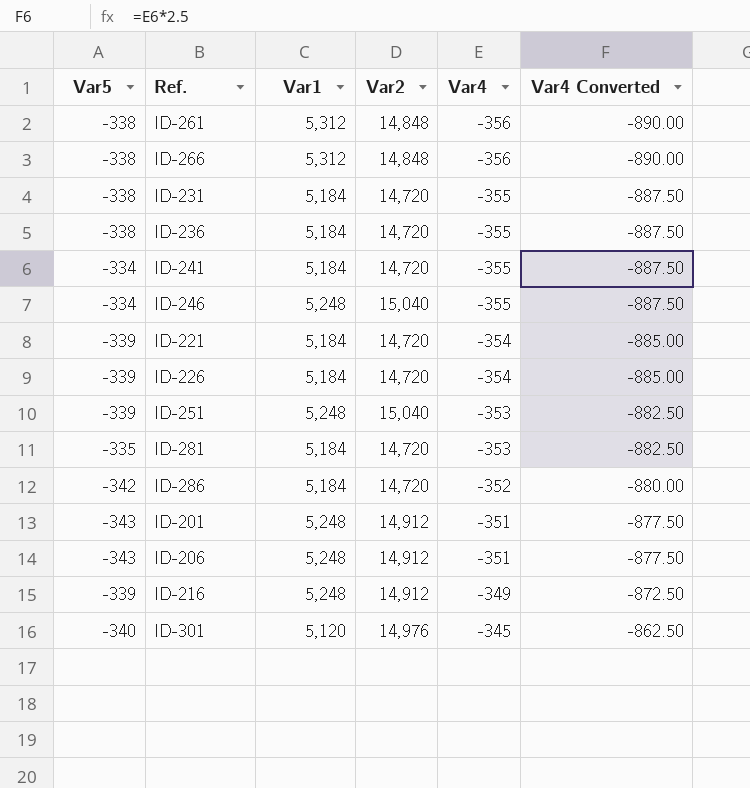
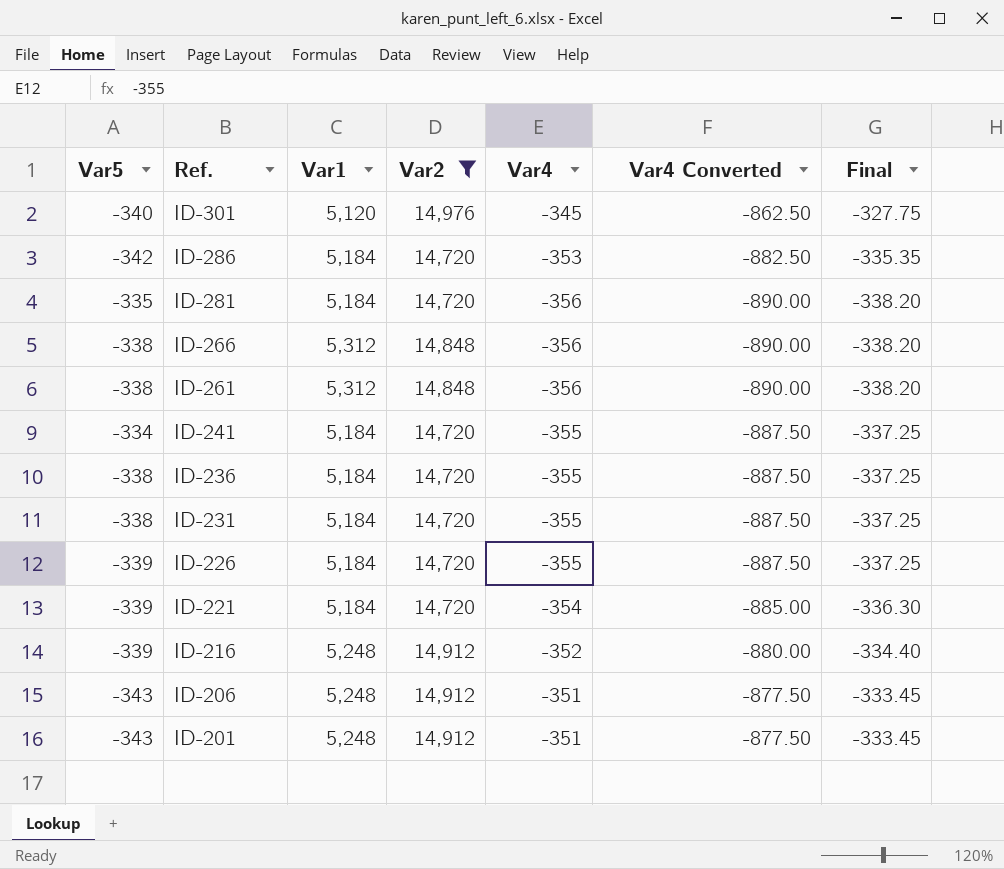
filter: none -> Var2 != 15,040
row order: Var4 ascending -> Ref. descending
column Final | formula: none -> [Var4] * 0.95
ID-286 | Var4: -352 -> -353
ID-286 | Var4 Converted: -880.00 -> -882.50
ID-281 | Var4: -353 -> -356
ID-281 | Var4 Converted: -882.50 -> -890.00
ID-226 | Var4: -354 -> -355
ID-226 | Var4 Converted: -885.00 -> -887.50
ID-216 | Var4: -349 -> -352
ID-216 | Var4 Converted: -872.50 -> -880.00

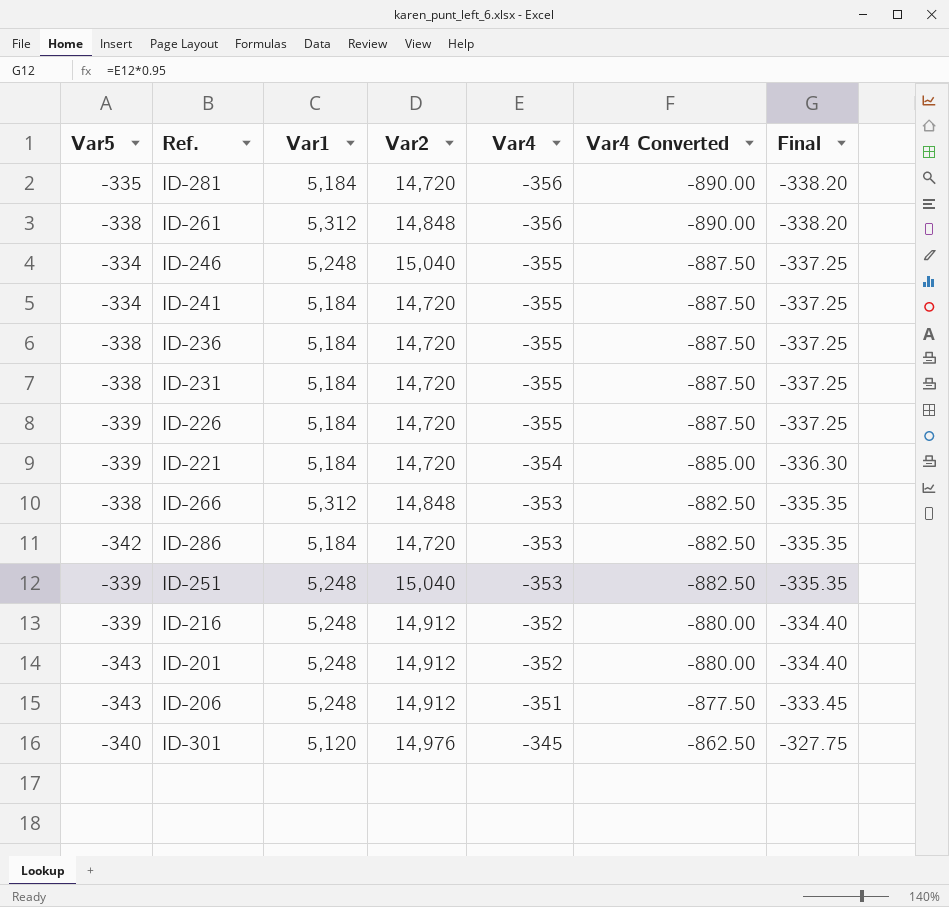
filter: Var2 != 15,040 -> none
row order: Ref. descending -> Var4 ascending
ID-266 | Var4: -356 -> -353
ID-266 | Var4 Converted: -890.00 -> -882.50
ID-266 | Final: -338.20 -> -335.35
ID-201 | Var4: -351 -> -352
ID-201 | Var4 Converted: -877.50 -> -880.00
ID-201 | Final: -333.45 -> -334.40

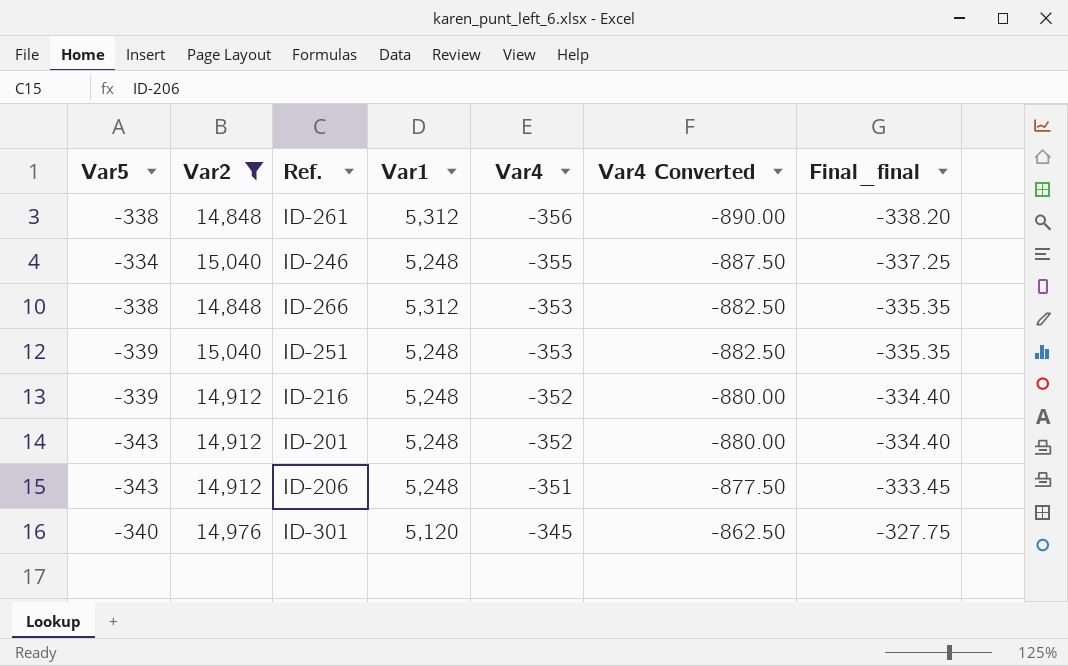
filter: none -> Var2 != 14,720
column Var2 | position: 4 -> 2
column name: Final -> Final_final

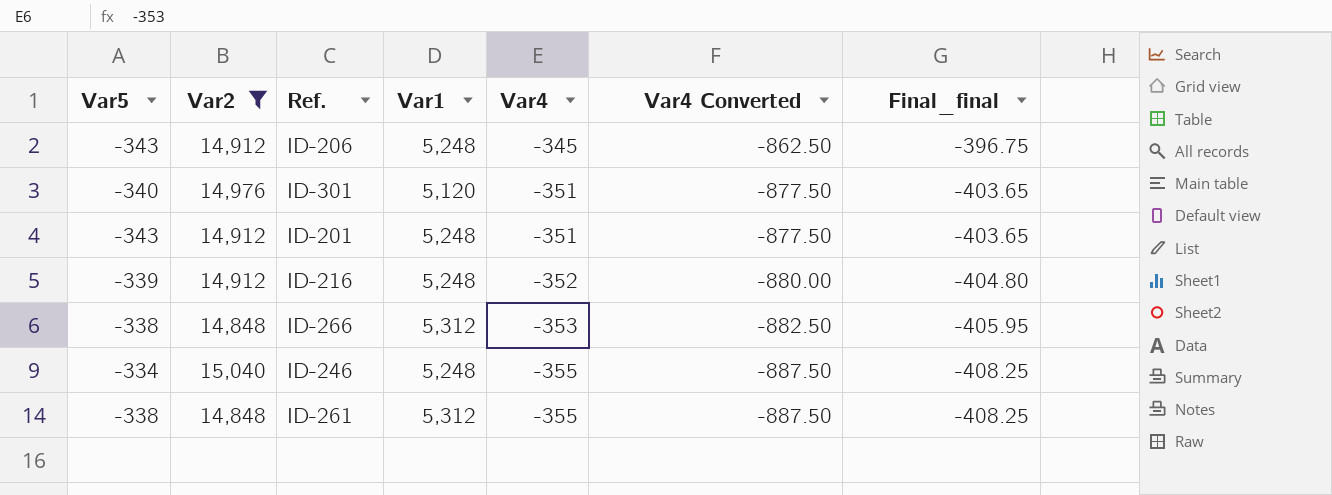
row order: Var4 ascending -> Var4 descending
column Final_final | formula: [Var4] * 0.95 -> [Var4] * 1.15
row ID-251: -339 | 15,040 | 5,248 | -353 | -882.50 | -335.35 -> none
ID-206 | Var4: -351 -> -345
ID-206 | Var4 Converted: -877.50 -> -862.50
ID-301 | Var4: -345 -> -351
ID-301 | Var4 Converted: -862.50 -> -877.50
ID-201 | Var4: -352 -> -351
ID-201 | Var4 Converted: -880.00 -> -877.50
ID-261 | Var4: -356 -> -355
ID-261 | Var4 Converted: -890.00 -> -887.50

